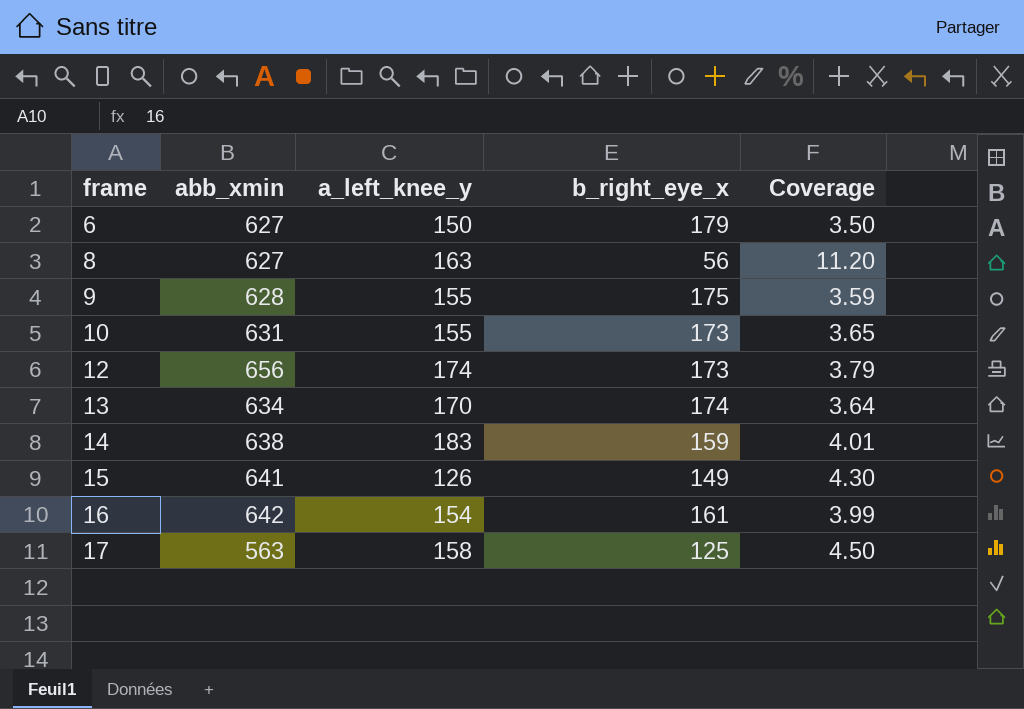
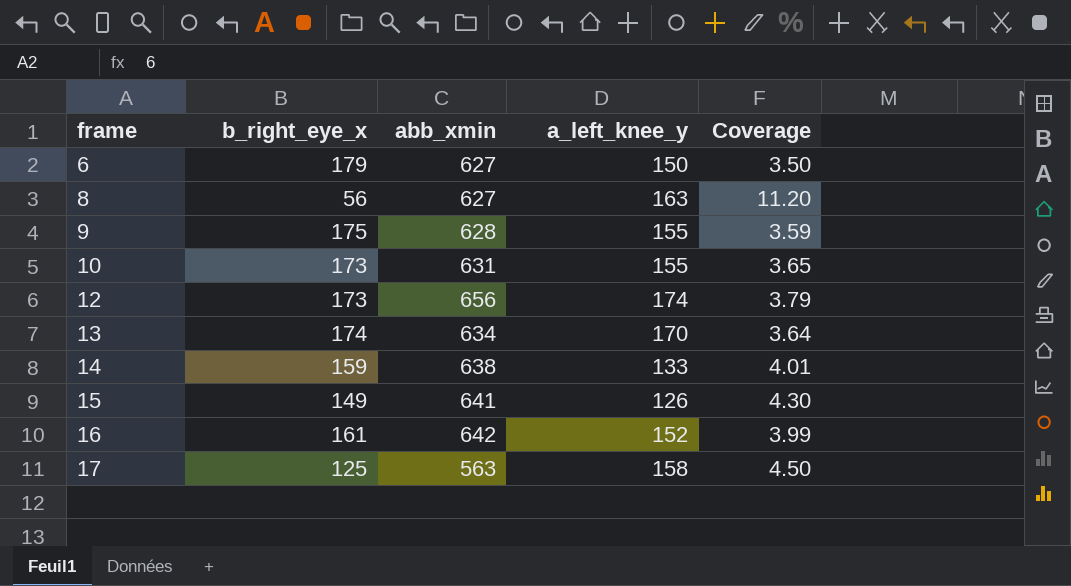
column b_right_eye_x | position: 4 -> 2
14 | a_left_knee_y: 183 -> 133
16 | a_left_knee_y: 154 -> 152

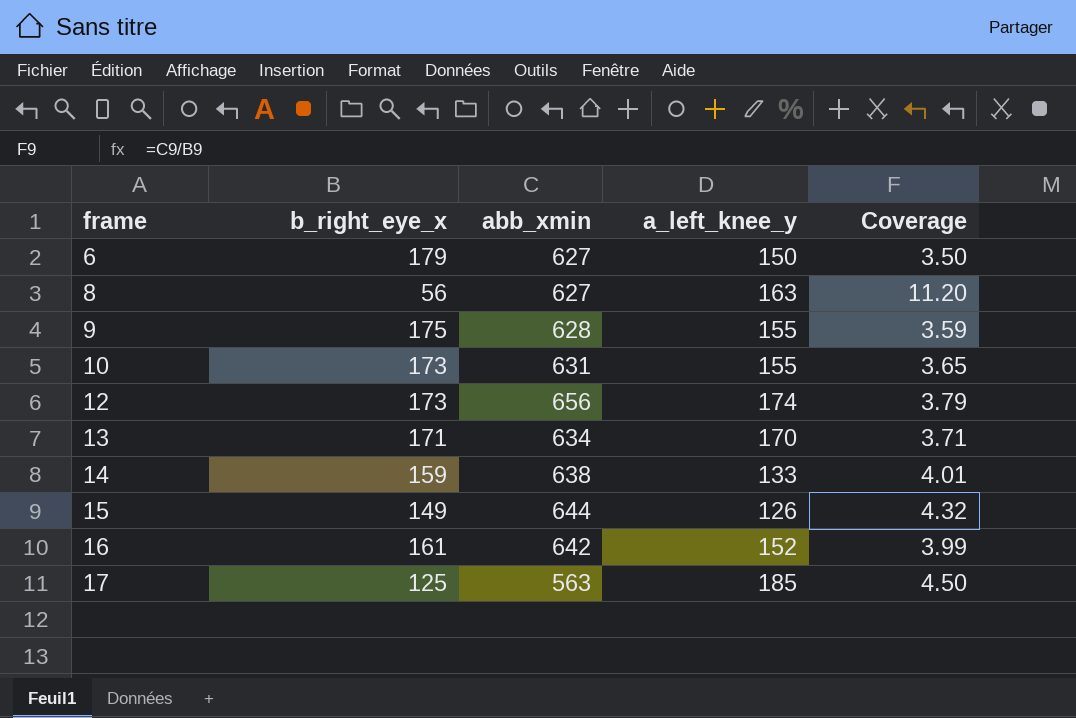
13 | b_right_eye_x: 174 -> 171
13 | Coverage: 3.64 -> 3.71
15 | abb_xmin: 641 -> 644
15 | Coverage: 4.30 -> 4.32
17 | a_left_knee_y: 158 -> 185

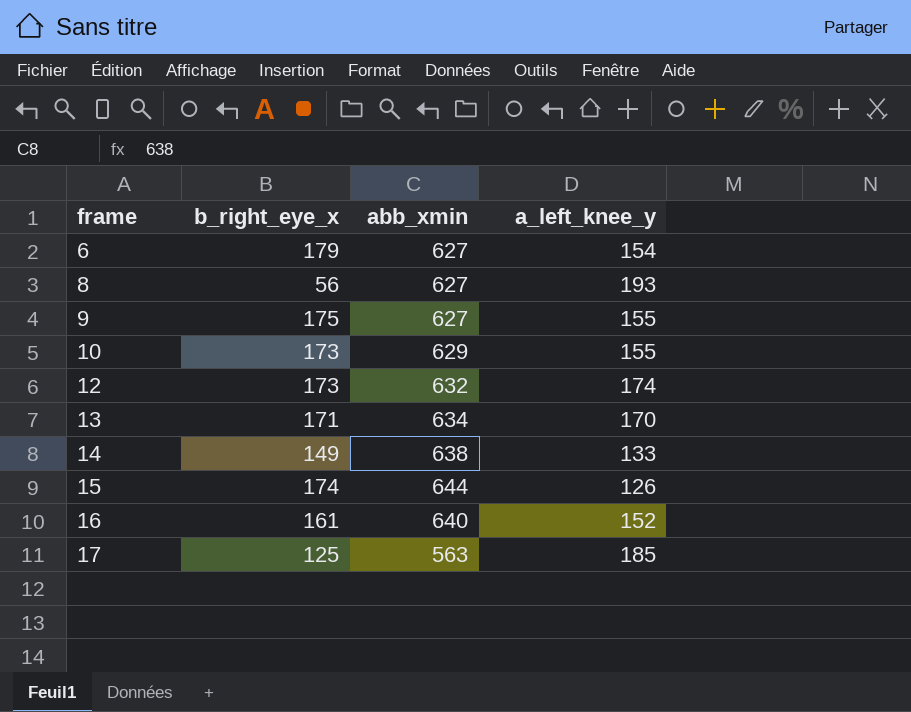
column Coverage | formula: [abb_xmin] / [b_right_eye_x] -> none
6 | a_left_knee_y: 150 -> 154
8 | a_left_knee_y: 163 -> 193
9 | abb_xmin: 628 -> 627
10 | abb_xmin: 631 -> 629
12 | abb_xmin: 656 -> 632
14 | b_right_eye_x: 159 -> 149
15 | b_right_eye_x: 149 -> 174
16 | abb_xmin: 642 -> 640

